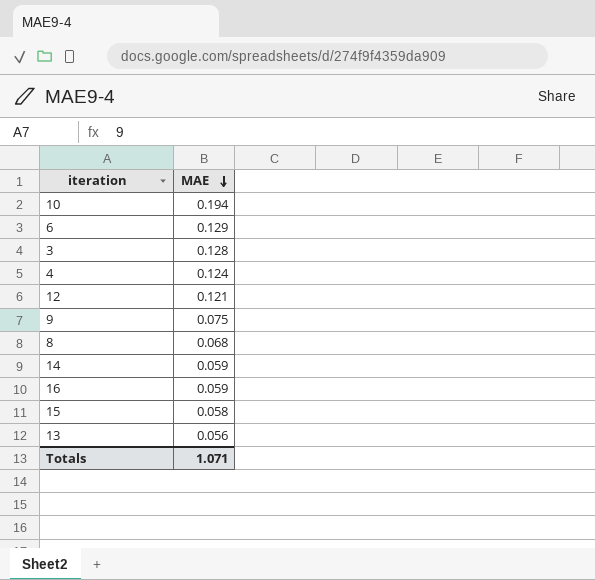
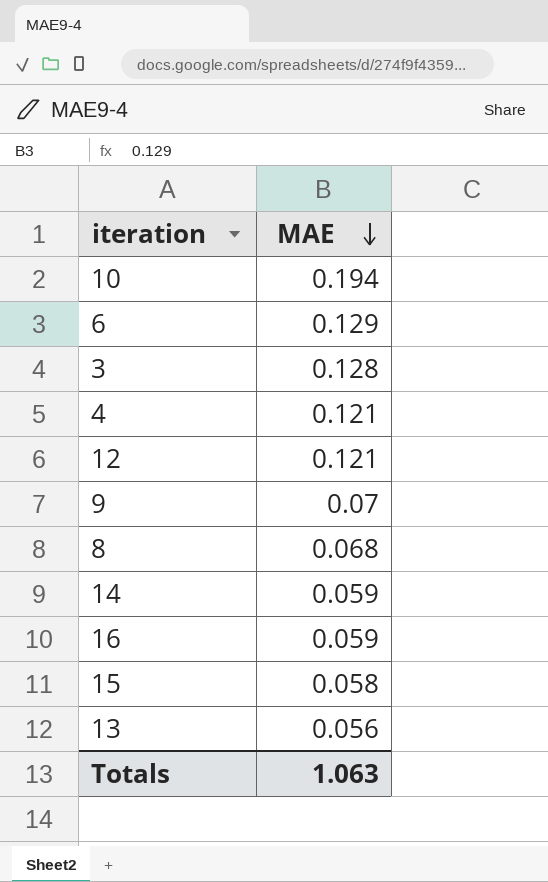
4 | MAE: 0.124 -> 0.121
9 | MAE: 0.075 -> 0.07
Totals | MAE: 1.071 -> 1.063

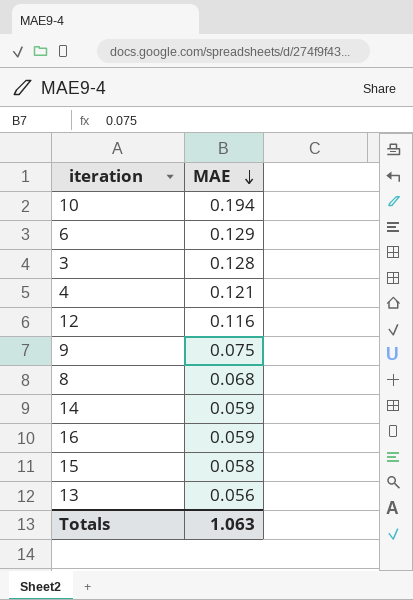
12 | MAE: 0.121 -> 0.116
9 | MAE: 0.07 -> 0.075

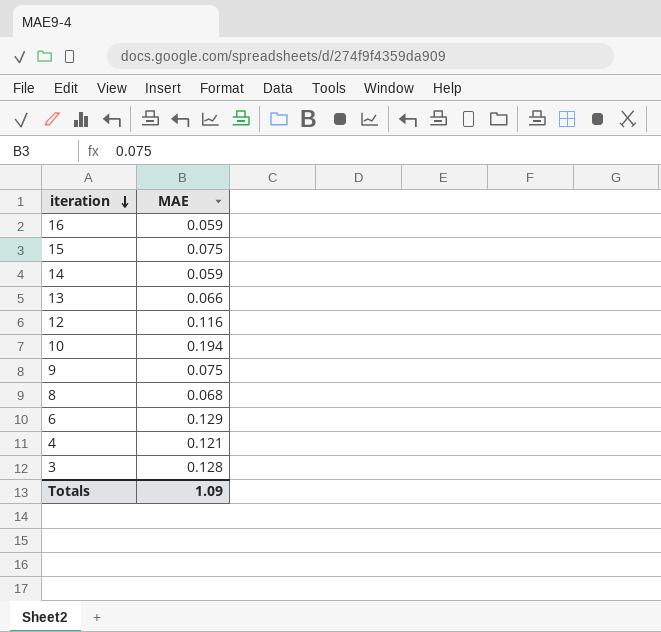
row order: MAE descending -> iteration descending
15 | MAE: 0.058 -> 0.075
13 | MAE: 0.056 -> 0.066
Totals | MAE: 1.063 -> 1.09

